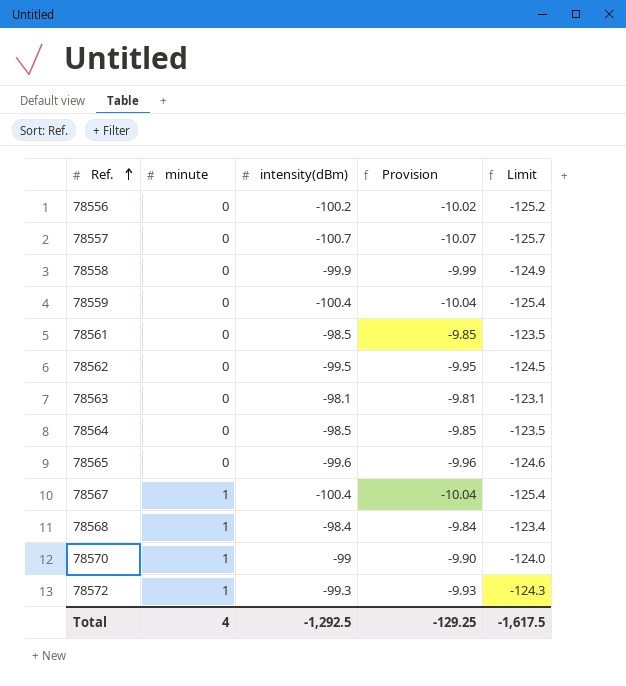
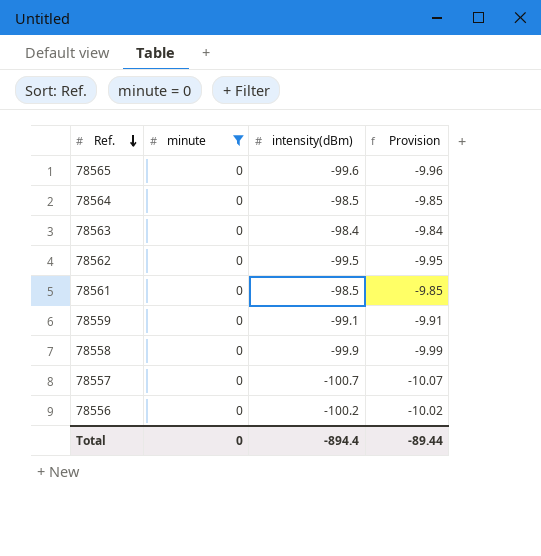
filter: none -> minute = 0
row order: Ref. ascending -> Ref. descending
column Limit | formula: [intensity(dBm)] - 25 -> none
78563 | intensity(dBm): -98.1 -> -98.4
78563 | Provision: -9.81 -> -9.84
78559 | intensity(dBm): -100.4 -> -99.1
78559 | Provision: -10.04 -> -9.91
Total | minute: 4 -> 0
Total | intensity(dBm): -1,292.5 -> -894.4
Total | Provision: -129.25 -> -89.44

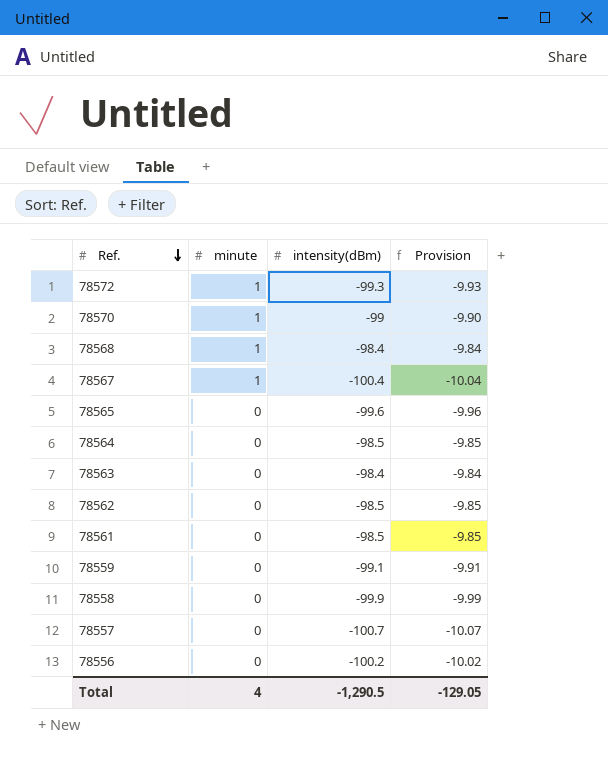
filter: minute = 0 -> none
78562 | intensity(dBm): -99.5 -> -98.5
78562 | Provision: -9.95 -> -9.85
Total | minute: 0 -> 4
Total | intensity(dBm): -894.4 -> -1,290.5
Total | Provision: -89.44 -> -129.05

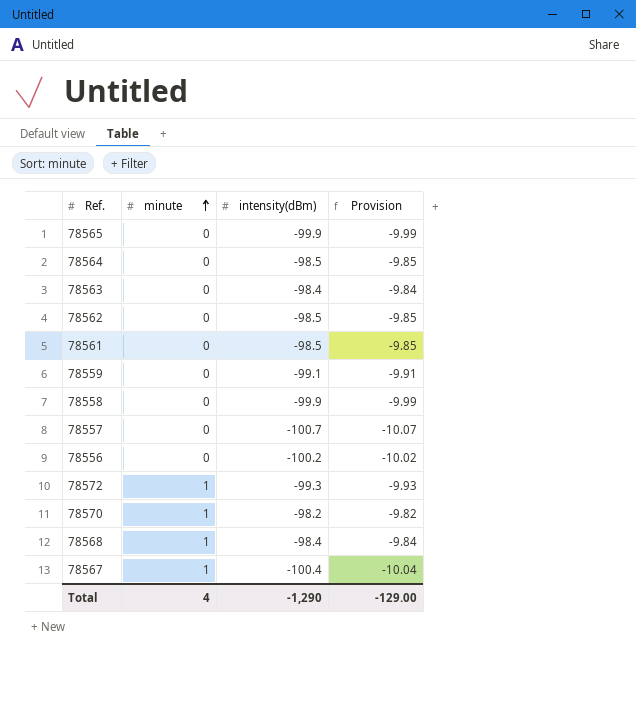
row order: Ref. descending -> minute ascending
78565 | intensity(dBm): -99.6 -> -99.9
78565 | Provision: -9.96 -> -9.99
78570 | intensity(dBm): -99 -> -98.2
78570 | Provision: -9.90 -> -9.82
Total | intensity(dBm): -1,290.5 -> -1,290
Total | Provision: -129.05 -> -129.00

